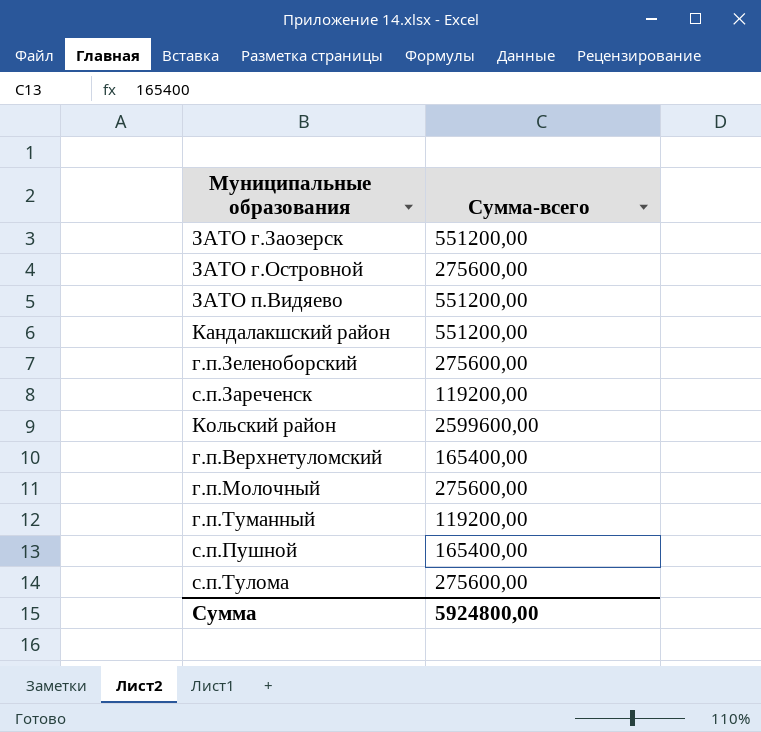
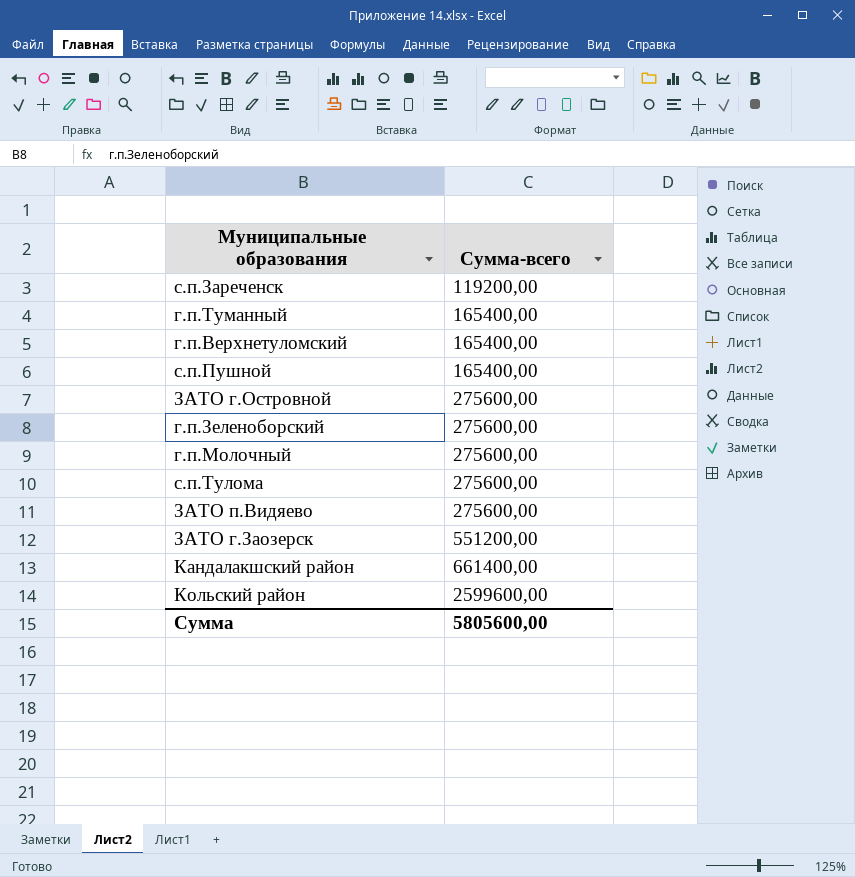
row order: none -> Сумма-всего ascending
г.п.Туманный | Сумма-всего: 119200,00 -> 165400,00
ЗАТО п.Видяево | Сумма-всего: 551200,00 -> 275600,00
Кандалакшский район | Сумма-всего: 551200,00 -> 661400,00
Сумма | Сумма-всего: 5924800,00 -> 5805600,00

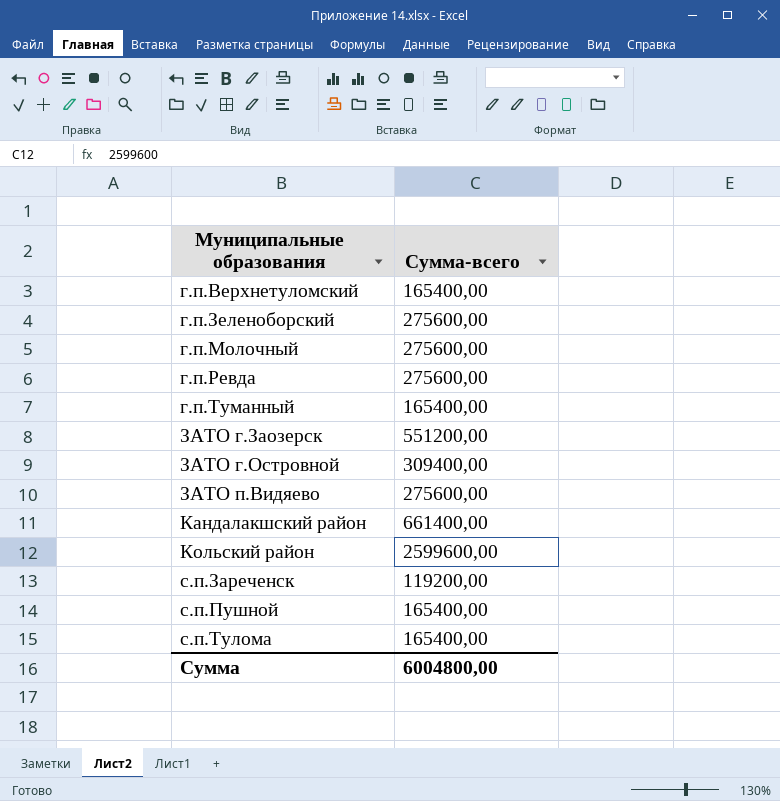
row order: Сумма-всего ascending -> Муниципальные образования ascending
row г.п.Ревда: none -> 275600,00
ЗАТО г.Островной | Сумма-всего: 275600,00 -> 309400,00
с.п.Тулома | Сумма-всего: 275600,00 -> 165400,00
Сумма | Сумма-всего: 5805600,00 -> 6004800,00

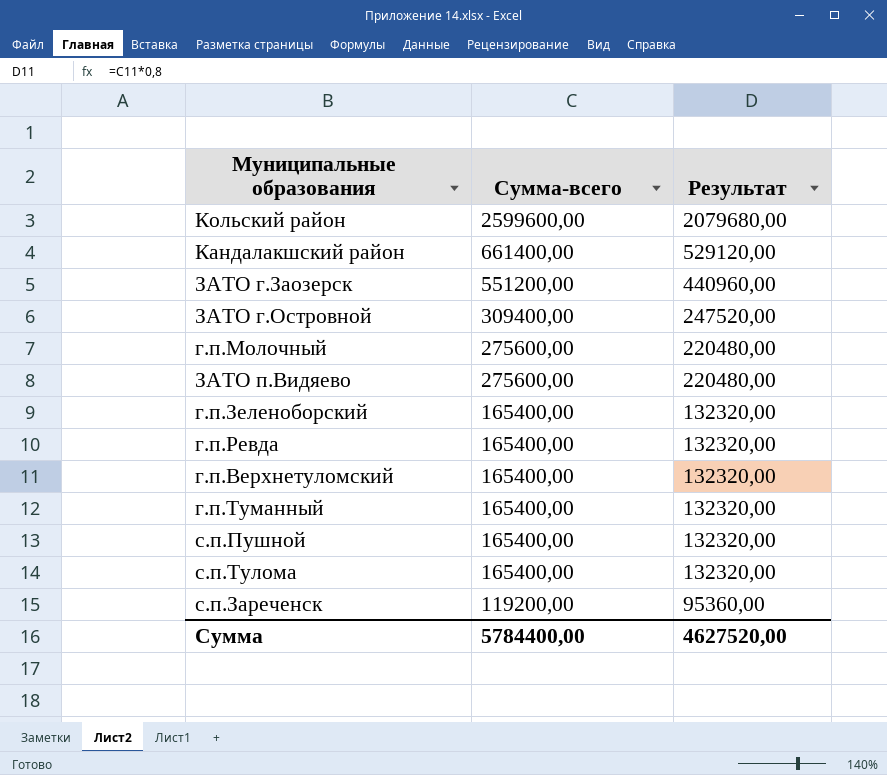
row order: Муниципальные образования ascending -> Сумма-всего descending
column Результат | formula: none -> [Сумма-всего] * 0,8
г.п.Зеленоборский | Сумма-всего: 275600,00 -> 165400,00
г.п.Ревда | Сумма-всего: 275600,00 -> 165400,00
Сумма | Сумма-всего: 6004800,00 -> 5784400,00

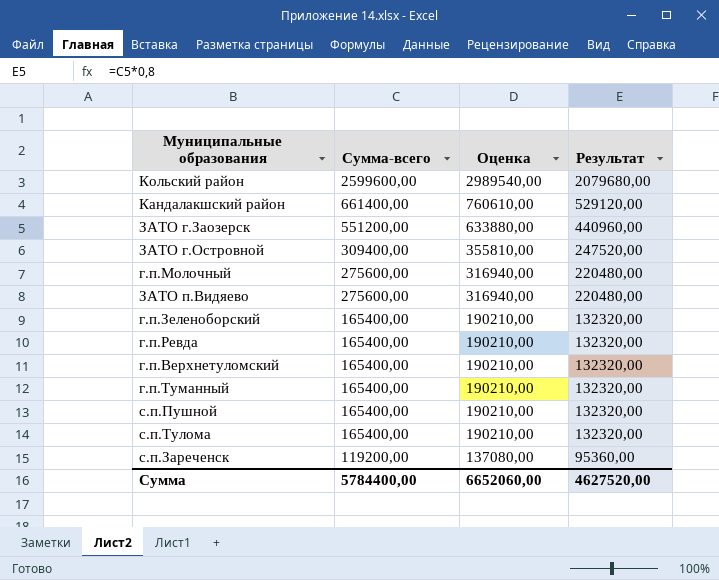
column Оценка | formula: none -> [Сумма-всего] * 1,15

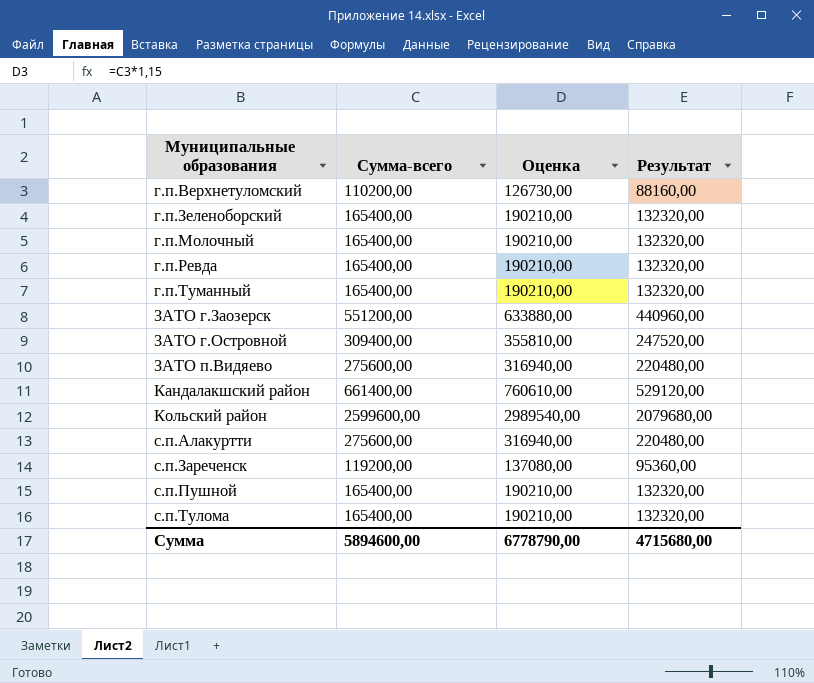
row order: Сумма-всего descending -> Муниципальные образования ascending
г.п.Верхнетуломский | Сумма-всего: 165400,00 -> 110200,00
г.п.Верхнетуломский | Оценка: 190210,00 -> 126730,00
г.п.Верхнетуломский | Результат: 132320,00 -> 88160,00
г.п.Молочный | Сумма-всего: 275600,00 -> 165400,00
г.п.Молочный | Оценка: 316940,00 -> 190210,00
г.п.Молочный | Результат: 220480,00 -> 132320,00
row с.п.Алакуртти: none -> 275600,00 | 316940,00 | 220480,00
Сумма | Сумма-всего: 5784400,00 -> 5894600,00
Сумма | Оценка: 6652060,00 -> 6778790,00
Сумма | Результат: 4627520,00 -> 4715680,00

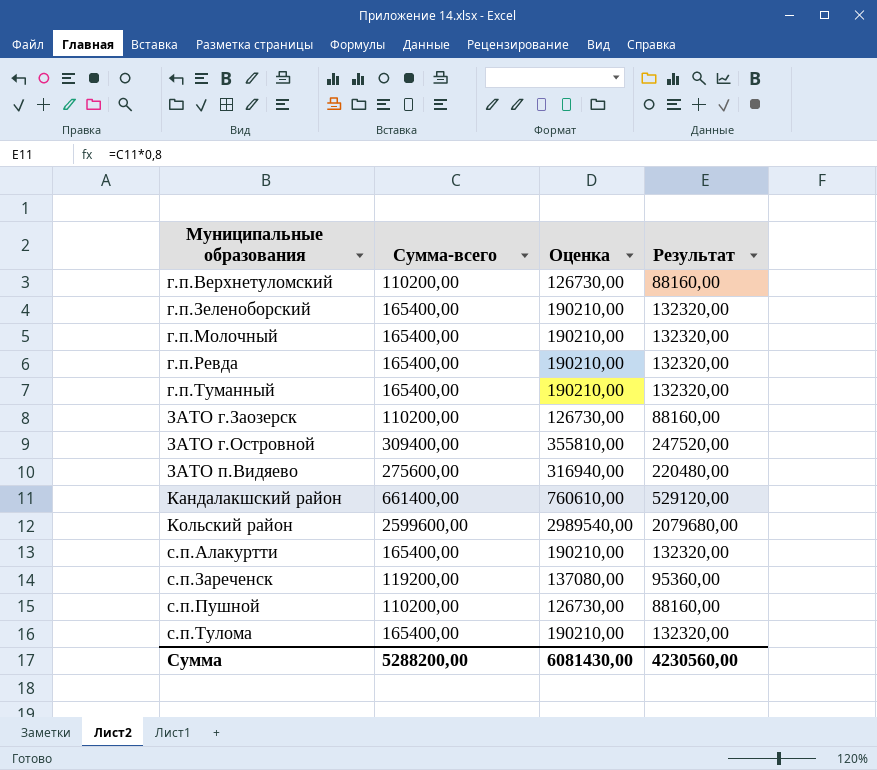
ЗАТО г.Заозерск | Сумма-всего: 551200,00 -> 110200,00
ЗАТО г.Заозерск | Оценка: 633880,00 -> 126730,00
ЗАТО г.Заозерск | Результат: 440960,00 -> 88160,00
с.п.Алакуртти | Сумма-всего: 275600,00 -> 165400,00
с.п.Алакуртти | Оценка: 316940,00 -> 190210,00
с.п.Алакуртти | Результат: 220480,00 -> 132320,00
с.п.Пушной | Сумма-всего: 165400,00 -> 110200,00
с.п.Пушной | Оценка: 190210,00 -> 126730,00
с.п.Пушной | Результат: 132320,00 -> 88160,00
Сумма | Сумма-всего: 5894600,00 -> 5288200,00
Сумма | Оценка: 6778790,00 -> 6081430,00
Сумма | Результат: 4715680,00 -> 4230560,00

